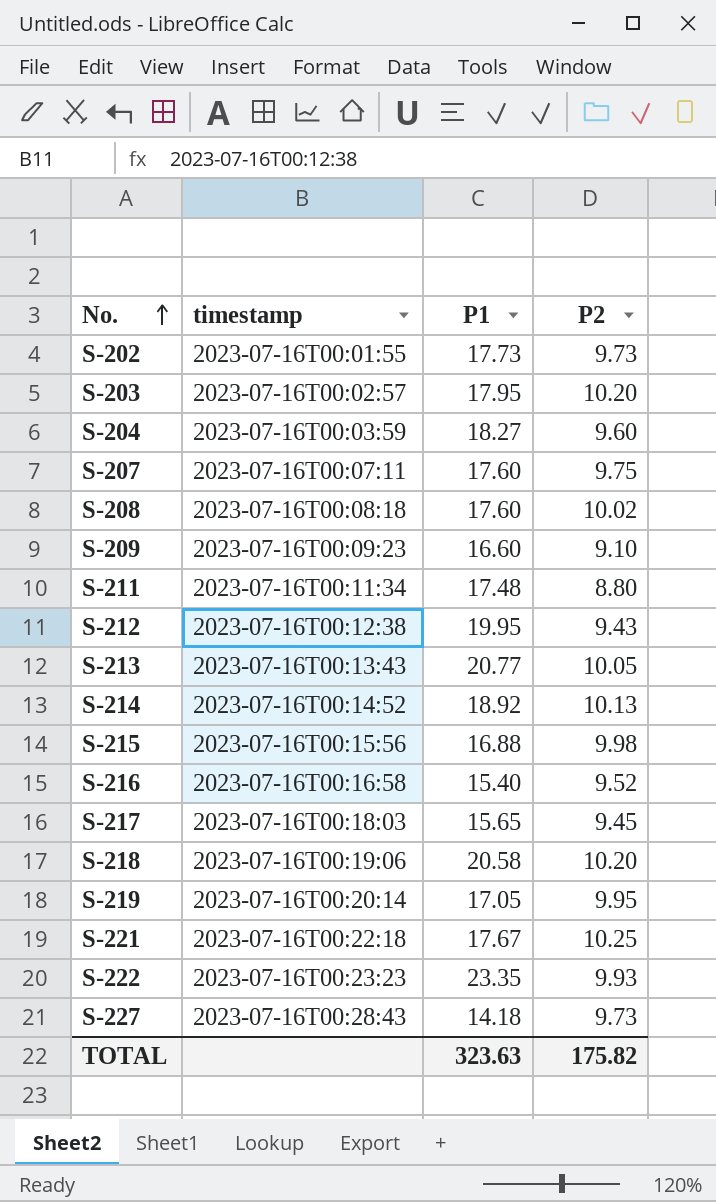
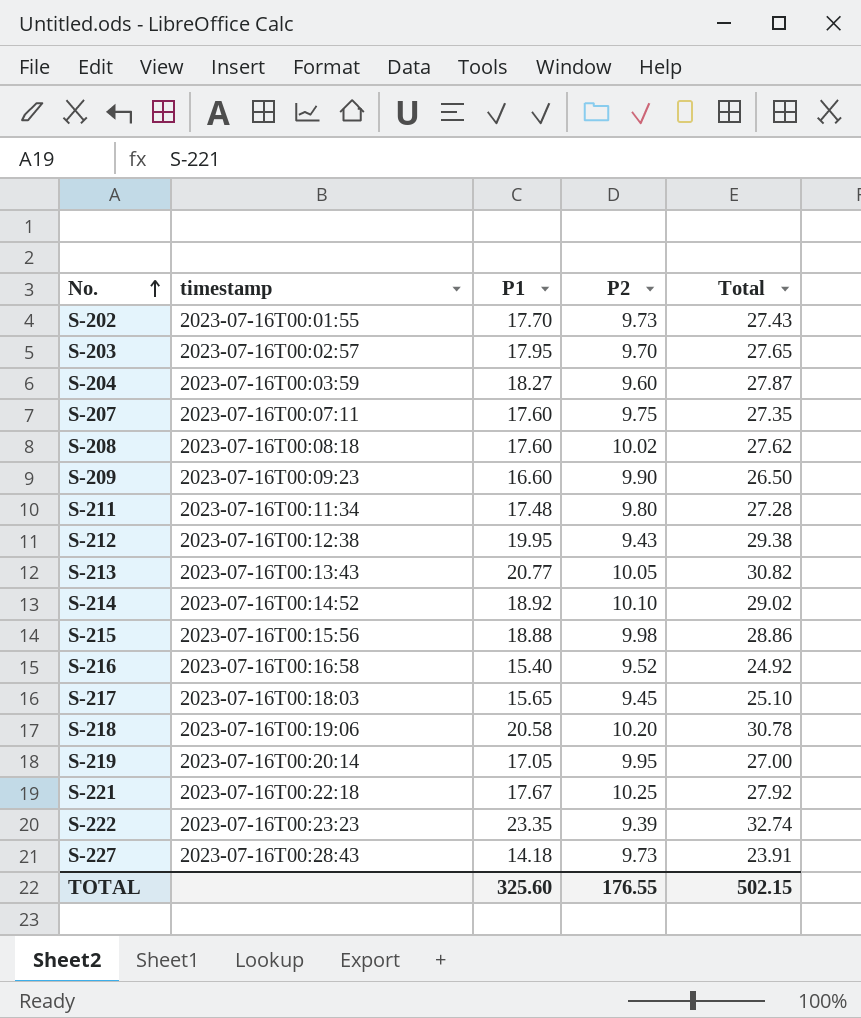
column Total | formula: none -> [P1] + [P2]
S-202 | P1: 17.73 -> 17.70
S-203 | P2: 10.20 -> 9.70
S-209 | P2: 9.10 -> 9.90
S-211 | P2: 8.80 -> 9.80
S-214 | P2: 10.13 -> 10.10
S-215 | P1: 16.88 -> 18.88
S-222 | P2: 9.93 -> 9.39
TOTAL | P1: 323.63 -> 325.60
TOTAL | P2: 175.82 -> 176.55

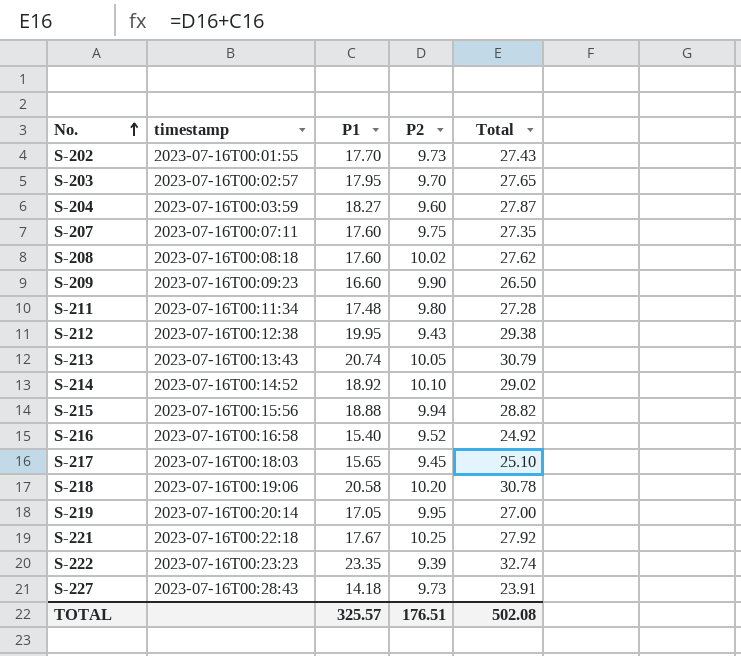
S-213 | P1: 20.77 -> 20.74
S-213 | Total: 30.82 -> 30.79
S-215 | P2: 9.98 -> 9.94
S-215 | Total: 28.86 -> 28.82
TOTAL | P1: 325.60 -> 325.57
TOTAL | P2: 176.55 -> 176.51
TOTAL | Total: 502.15 -> 502.08

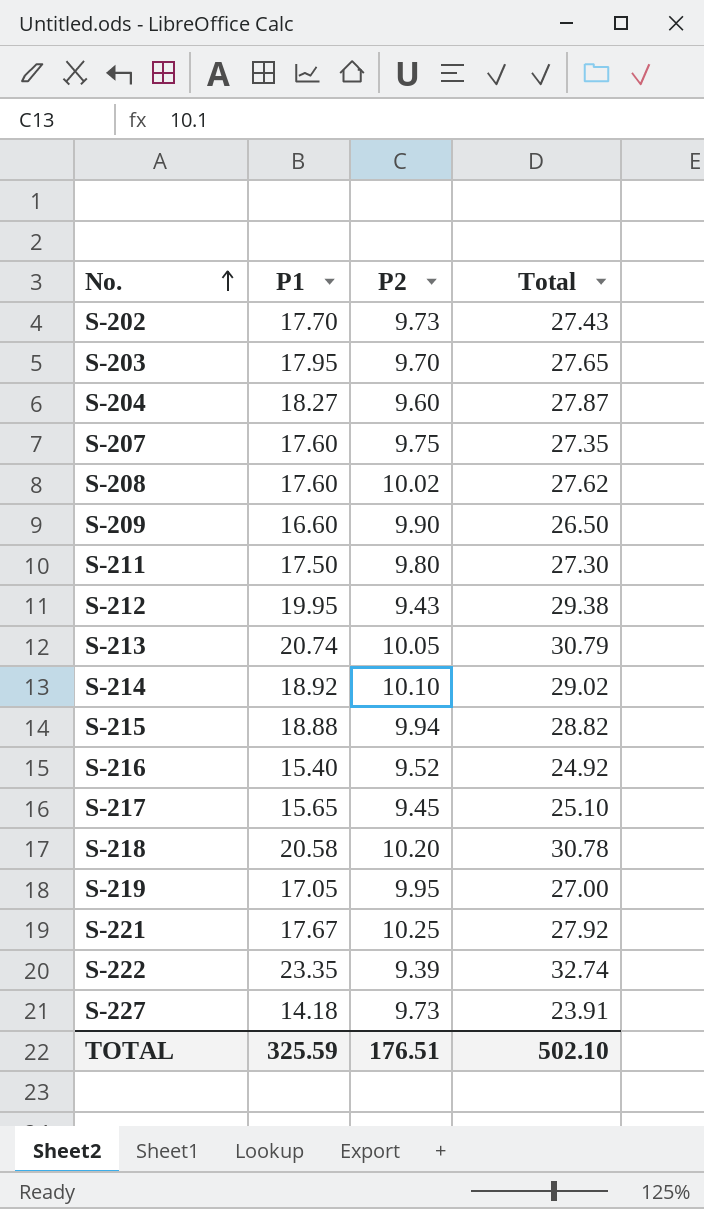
column timestamp | position: 2 -> none
S-211 | P1: 17.48 -> 17.50
S-211 | Total: 27.28 -> 27.30
TOTAL | P1: 325.57 -> 325.59
TOTAL | Total: 502.08 -> 502.10

